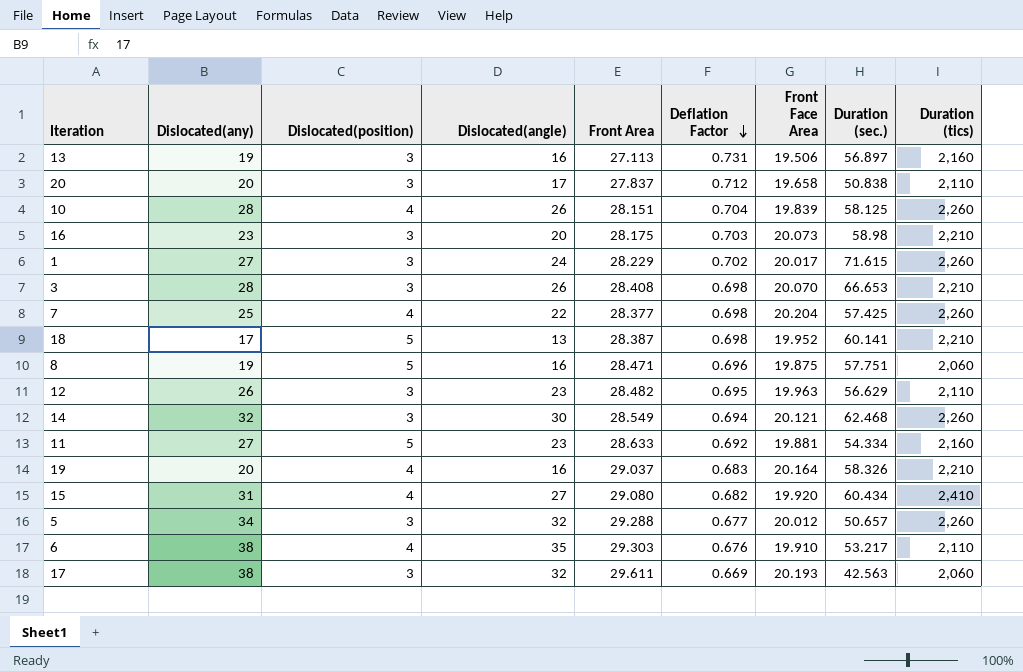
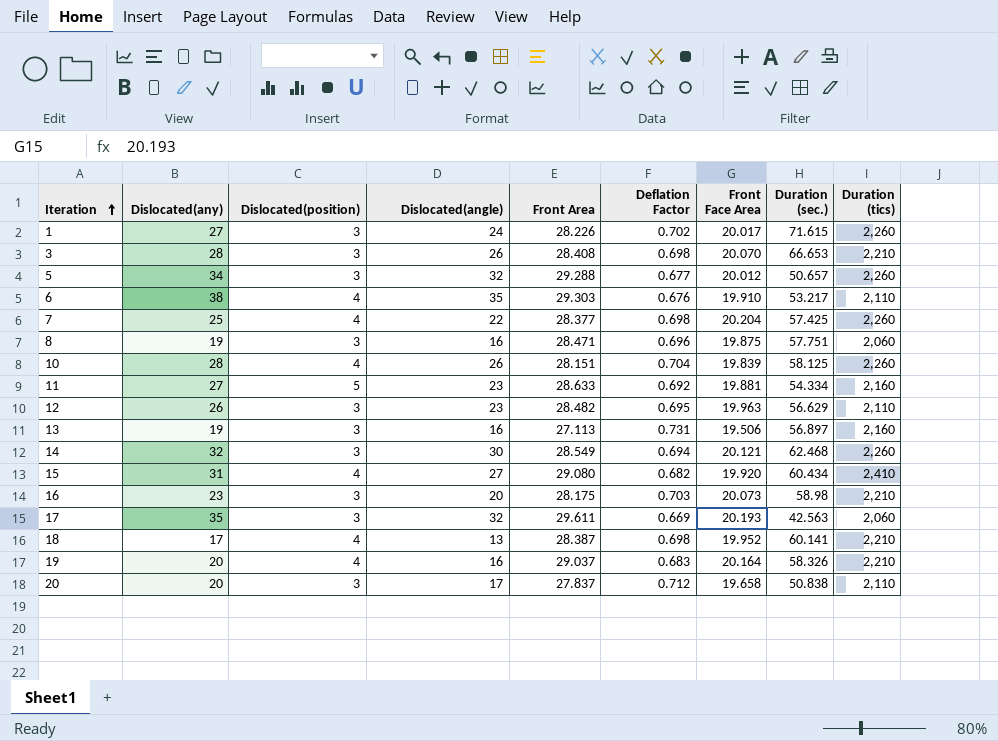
row order: Deflation Factor descending -> Iteration ascending
1 | Front Area: 28.229 -> 28.226
8 | Dislocated(position): 5 -> 3
17 | Dislocated(any): 38 -> 35
18 | Dislocated(position): 5 -> 4

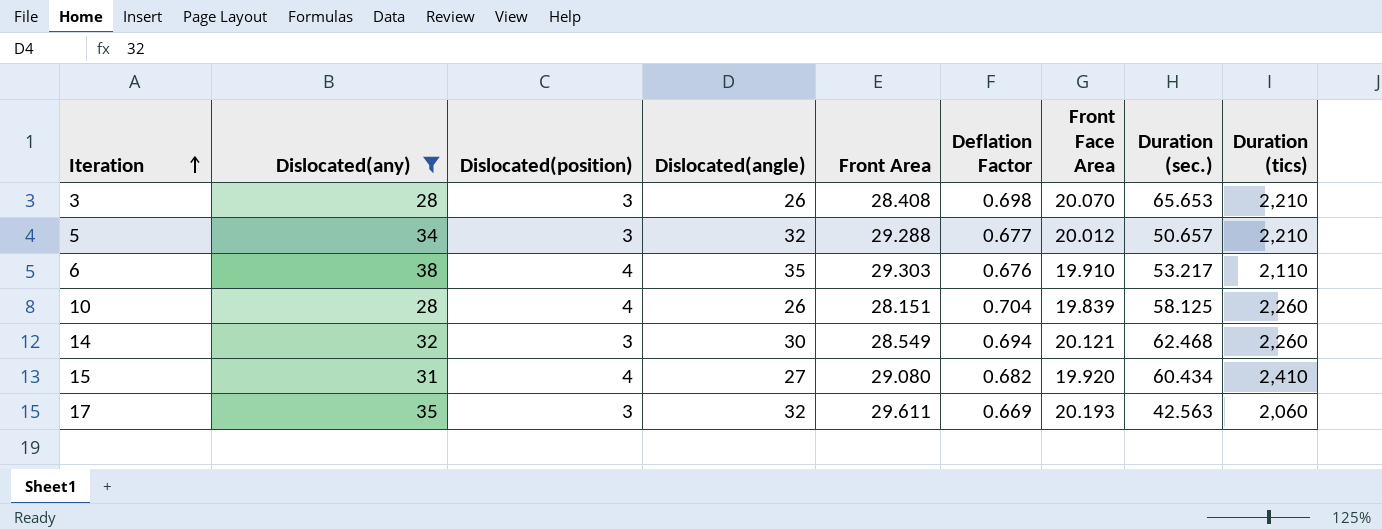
filter: none -> Dislocated(any) >= 28
3 | Duration (sec.): 66.653 -> 65.653
5 | Duration (tics): 2,260 -> 2,210

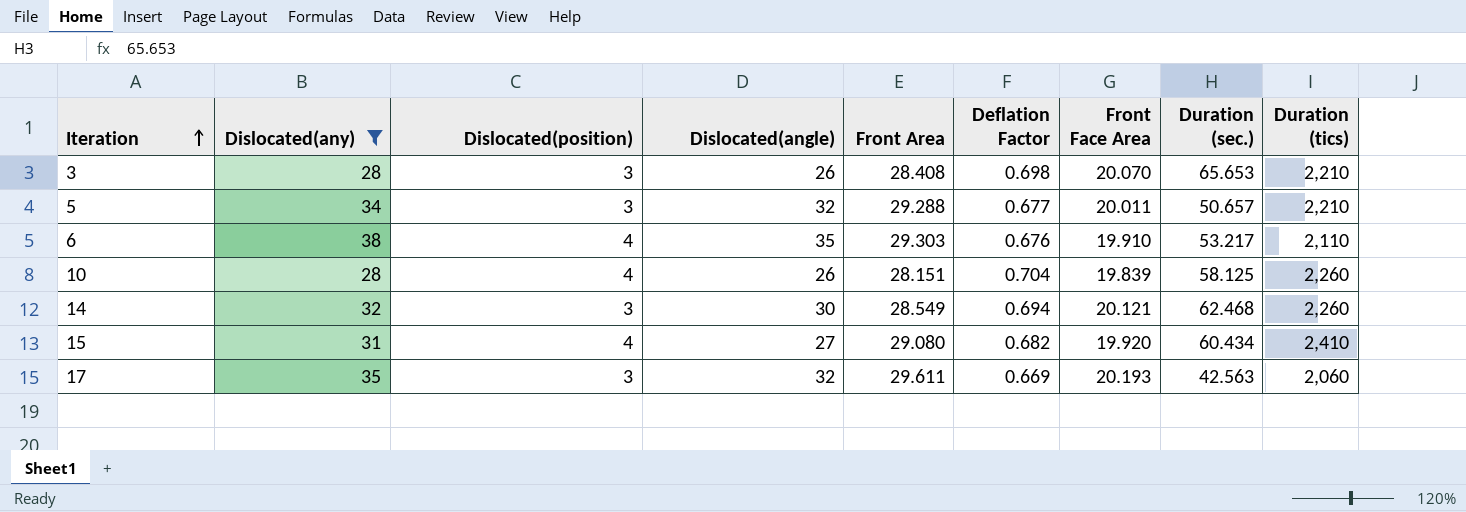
5 | Front Face Area: 20.012 -> 20.011

